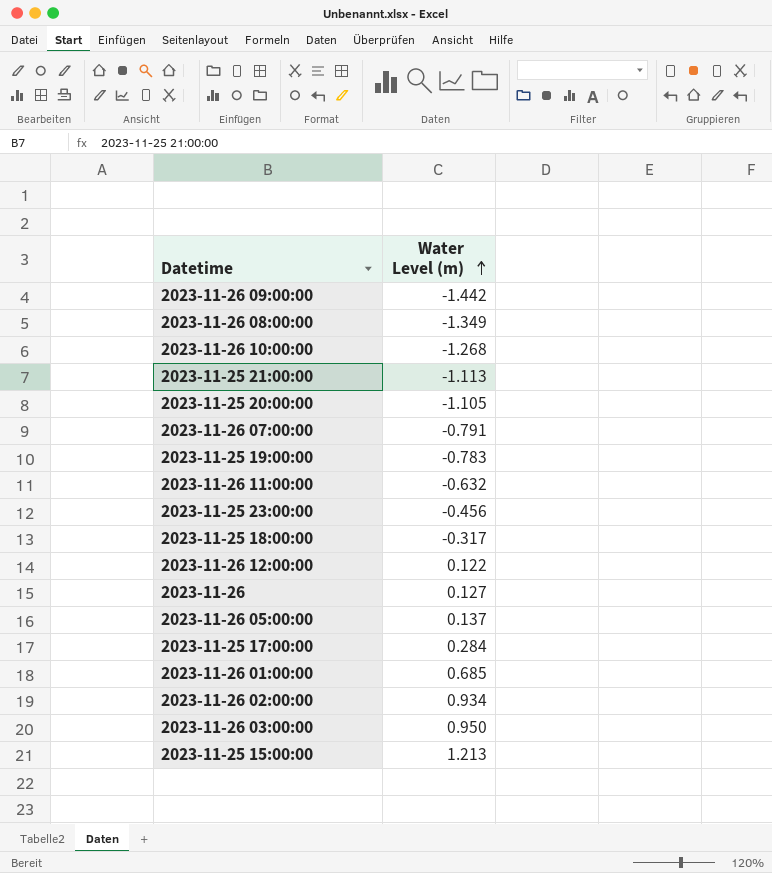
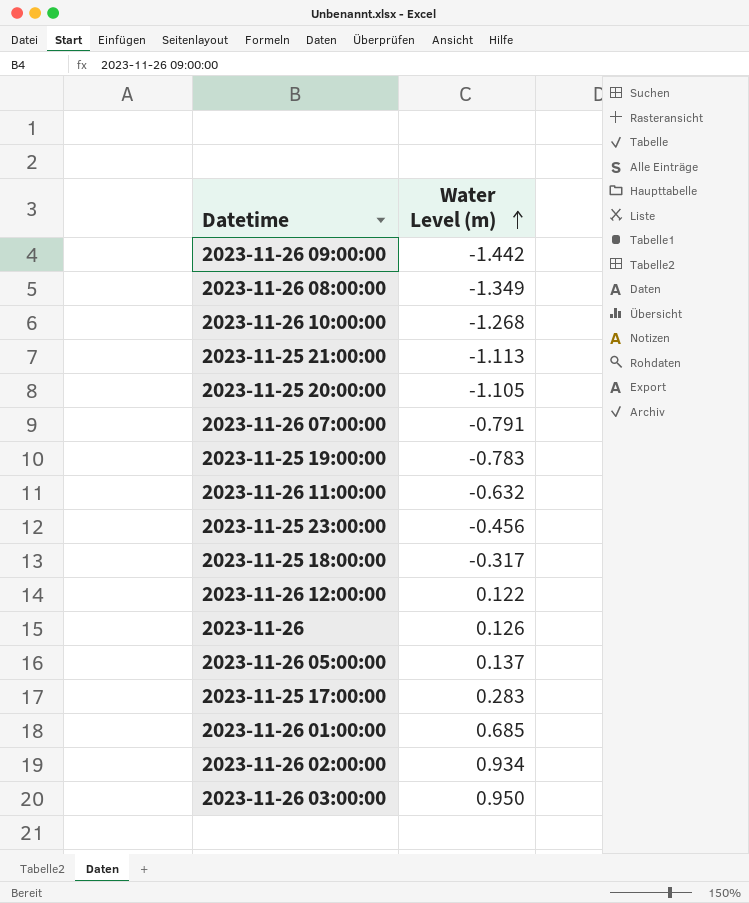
row 2023-11-25 15:00:00: 1.213 -> none
2023-11-26 | Water Level (m): 0.127 -> 0.126
2023-11-25 17:00:00 | Water Level (m): 0.284 -> 0.283

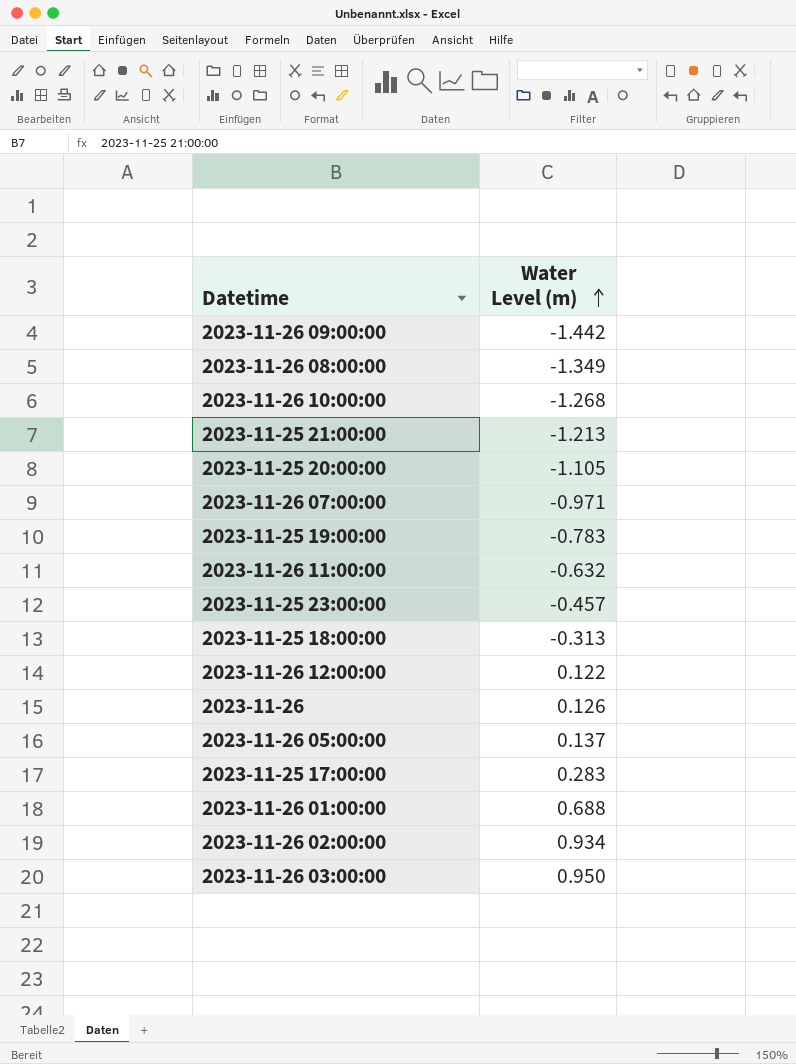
2023-11-25 21:00:00 | Water Level (m): -1.113 -> -1.213
2023-11-26 07:00:00 | Water Level (m): -0.791 -> -0.971
2023-11-25 23:00:00 | Water Level (m): -0.456 -> -0.457
2023-11-25 18:00:00 | Water Level (m): -0.317 -> -0.313
2023-11-26 01:00:00 | Water Level (m): 0.685 -> 0.688

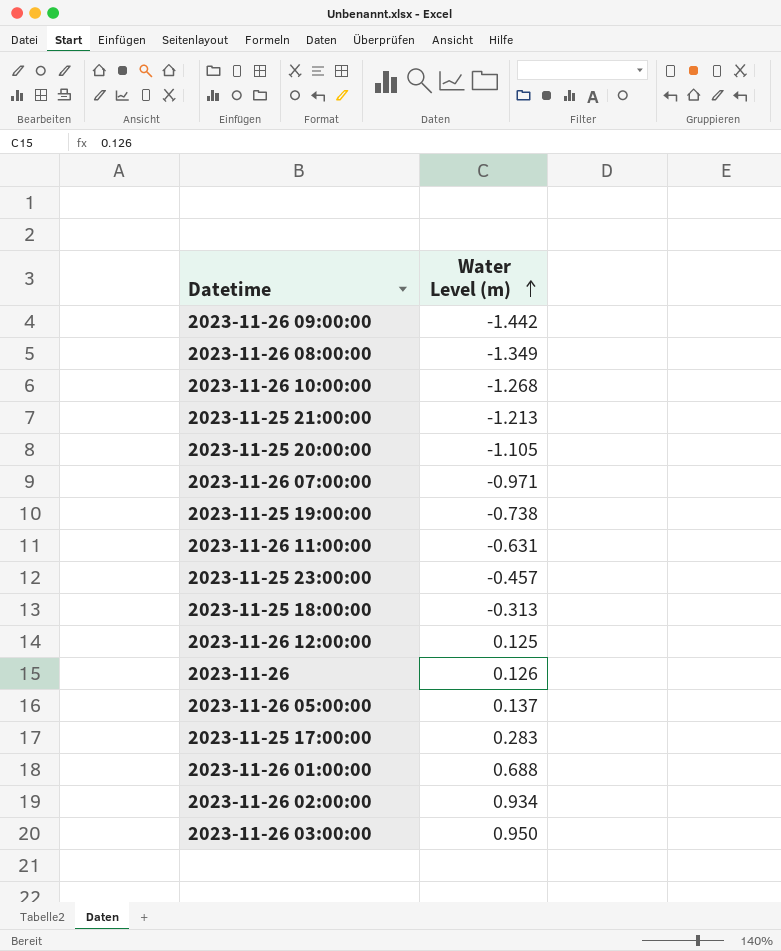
2023-11-25 19:00:00 | Water Level (m): -0.783 -> -0.738
2023-11-26 11:00:00 | Water Level (m): -0.632 -> -0.631
2023-11-26 12:00:00 | Water Level (m): 0.122 -> 0.125

